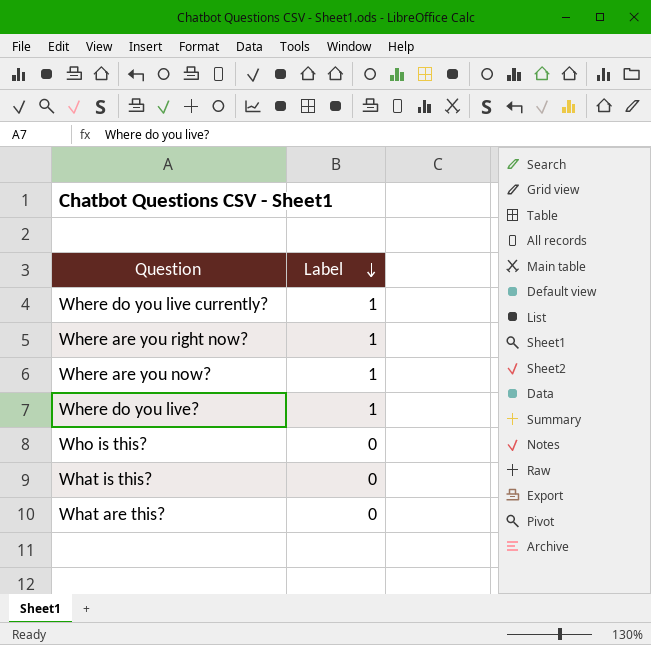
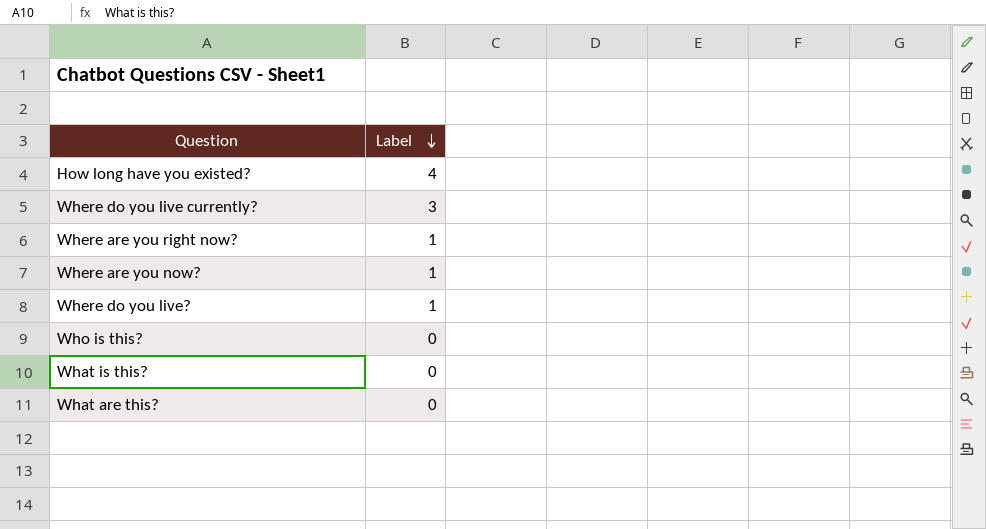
row How long have you existed?: none -> 4
Where do you live currently? | Label: 1 -> 3

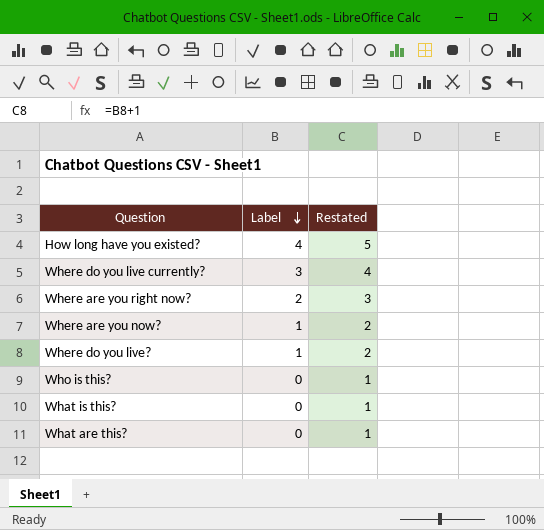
column Restated | formula: none -> [Label] + 1
Where are you right now? | Label: 1 -> 2

